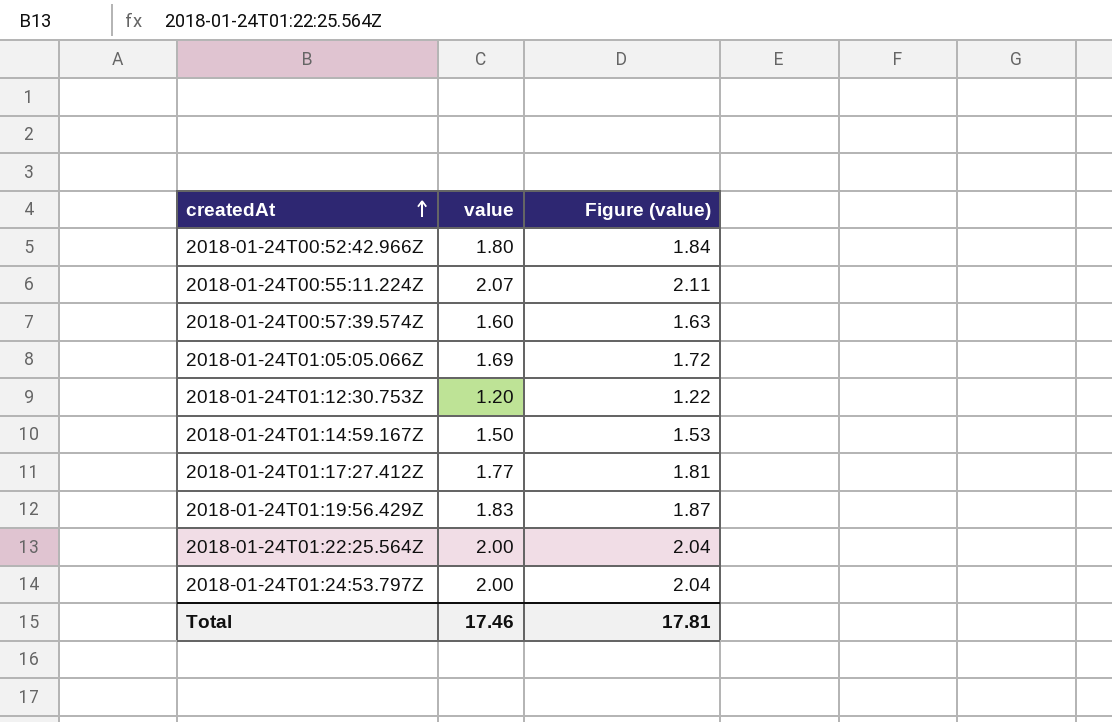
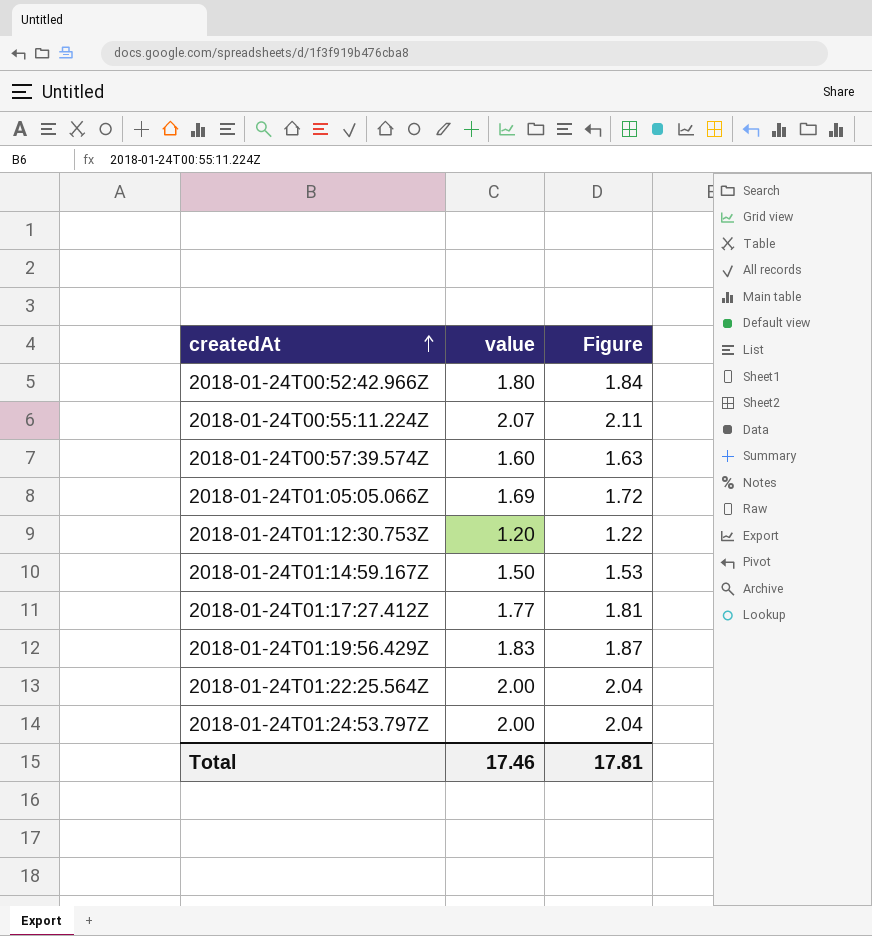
column name: Figure (value) -> Figure

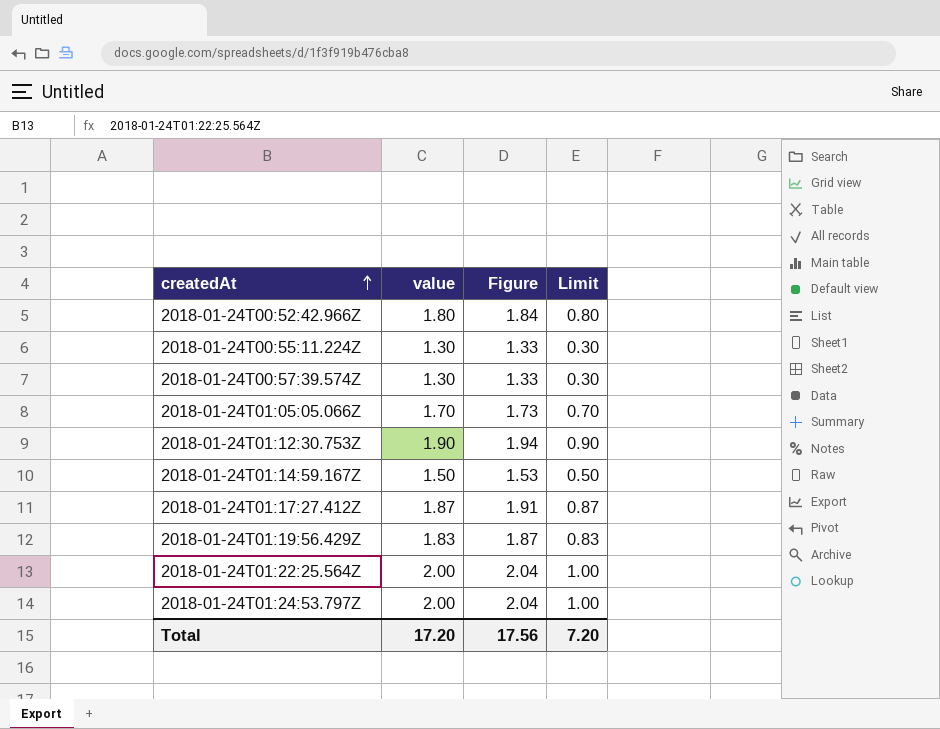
column Limit | formula: none -> [value] - 1
2018-01-24T00:55:11.224Z | value: 2.07 -> 1.30
2018-01-24T00:55:11.224Z | Figure: 2.11 -> 1.33
2018-01-24T00:57:39.574Z | value: 1.60 -> 1.30
2018-01-24T00:57:39.574Z | Figure: 1.63 -> 1.33
2018-01-24T01:05:05.066Z | value: 1.69 -> 1.70
2018-01-24T01:05:05.066Z | Figure: 1.72 -> 1.73
2018-01-24T01:12:30.753Z | value: 1.20 -> 1.90
2018-01-24T01:12:30.753Z | Figure: 1.22 -> 1.94
2018-01-24T01:17:27.412Z | value: 1.77 -> 1.87
2018-01-24T01:17:27.412Z | Figure: 1.81 -> 1.91
Total | value: 17.46 -> 17.20
Total | Figure: 17.81 -> 17.56

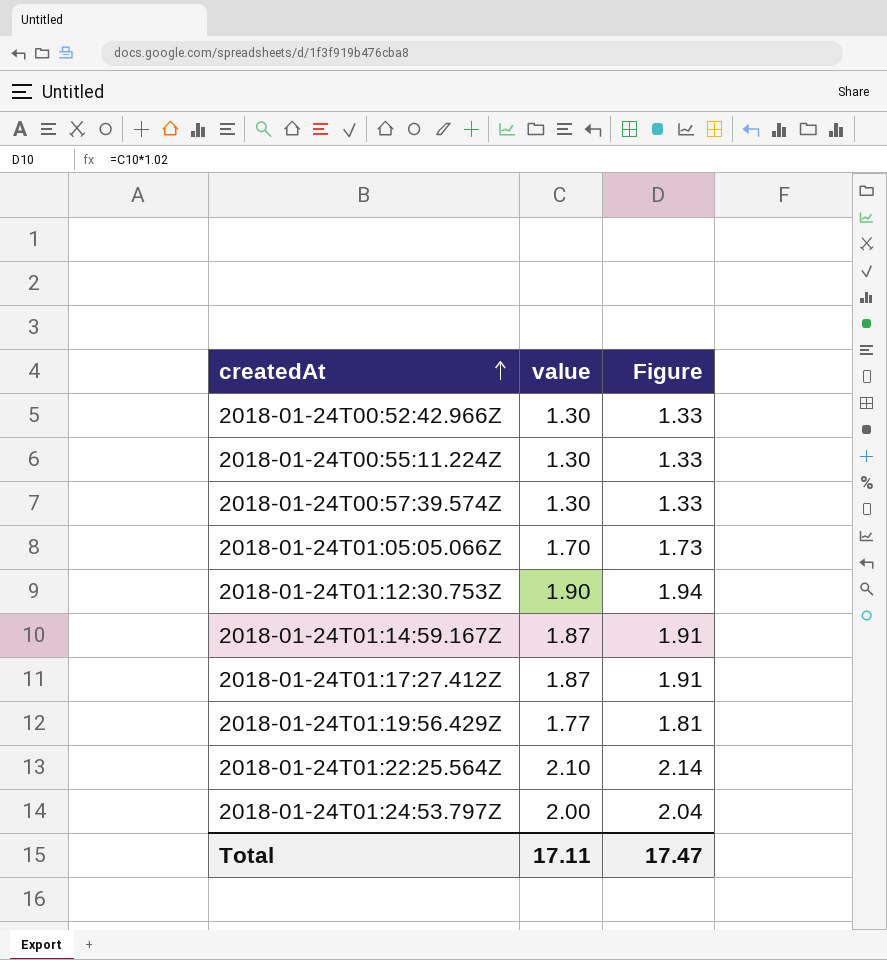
column Limit | formula: [value] - 1 -> none
2018-01-24T00:52:42.966Z | value: 1.80 -> 1.30
2018-01-24T00:52:42.966Z | Figure: 1.84 -> 1.33
2018-01-24T01:14:59.167Z | value: 1.50 -> 1.87
2018-01-24T01:14:59.167Z | Figure: 1.53 -> 1.91
2018-01-24T01:19:56.429Z | value: 1.83 -> 1.77
2018-01-24T01:19:56.429Z | Figure: 1.87 -> 1.81
2018-01-24T01:22:25.564Z | value: 2.00 -> 2.10
2018-01-24T01:22:25.564Z | Figure: 2.04 -> 2.14
Total | value: 17.20 -> 17.11
Total | Figure: 17.56 -> 17.47

